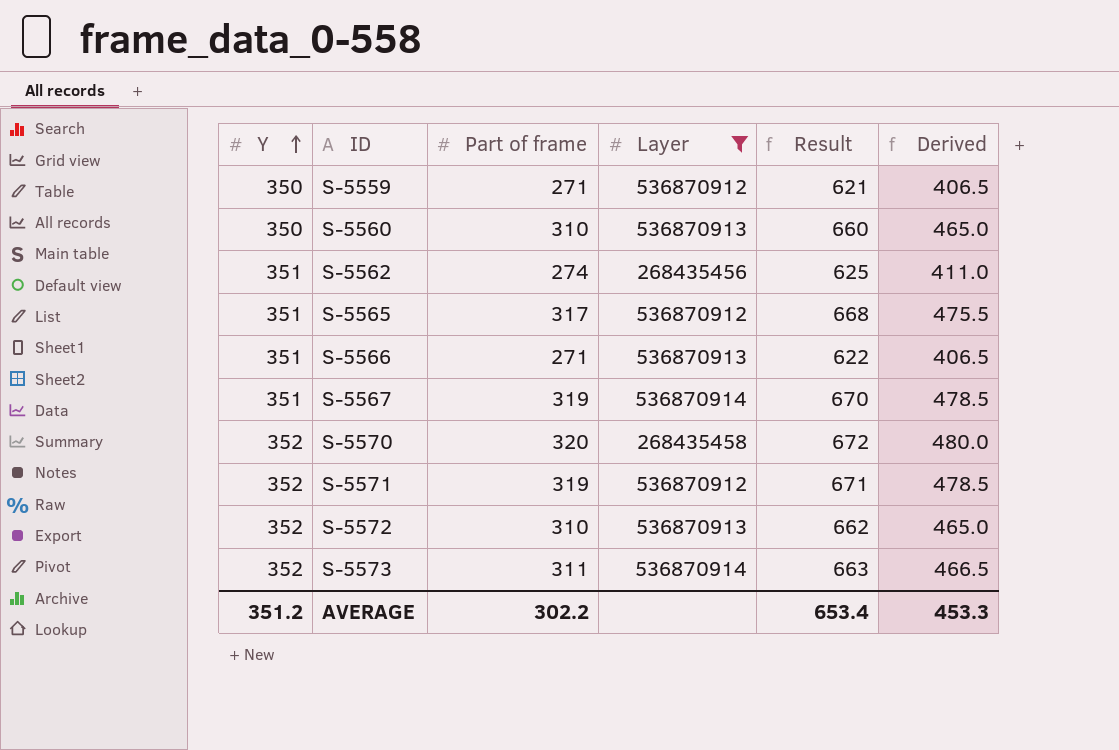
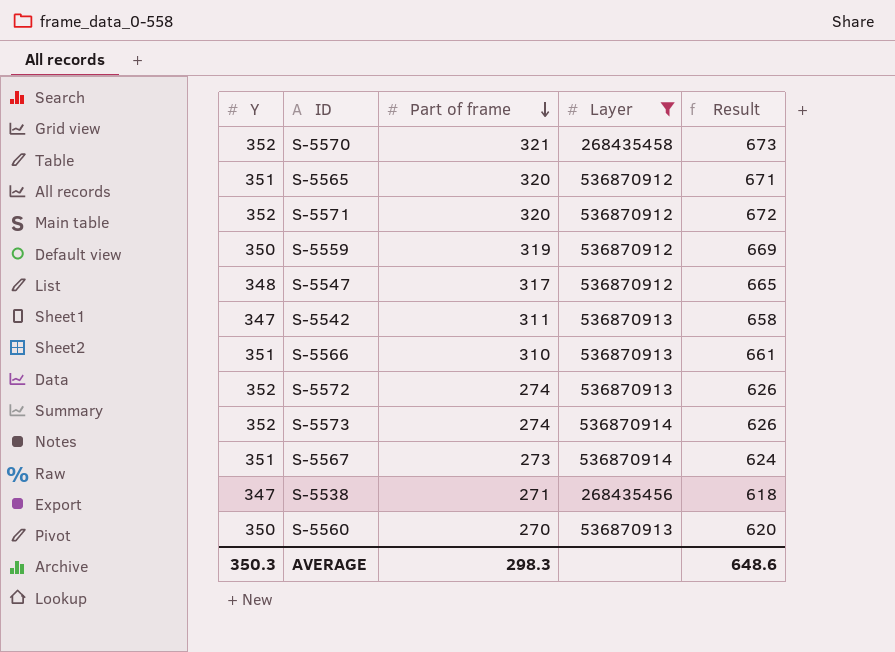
row order: Y ascending -> Part of frame descending
column Derived | formula: [Part of frame] * 1.5 -> none
row S-5562: 351 | 274 | 268435456 | 625 | 411.0 -> none
S-5570 | Part of frame: 320 -> 321
S-5570 | Result: 672 -> 673
S-5565 | Part of frame: 317 -> 320
S-5565 | Result: 668 -> 671
S-5571 | Part of frame: 319 -> 320
S-5571 | Result: 671 -> 672
S-5559 | Part of frame: 271 -> 319
S-5559 | Result: 621 -> 669
row S-5547: none -> 348 | 317 | 536870912 | 665
row S-5542: none -> 347 | 311 | 536870913 | 658
S-5566 | Part of frame: 271 -> 310
S-5566 | Result: 622 -> 661
S-5572 | Part of frame: 310 -> 274
S-5572 | Result: 662 -> 626
S-5573 | Part of frame: 311 -> 274
S-5573 | Result: 663 -> 626
S-5567 | Part of frame: 319 -> 273
S-5567 | Result: 670 -> 624
row S-5538: none -> 347 | 271 | 268435456 | 618
S-5560 | Part of frame: 310 -> 270
S-5560 | Result: 660 -> 620
AVERAGE | Y: 351.2 -> 350.3
AVERAGE | Part of frame: 302.2 -> 298.3
AVERAGE | Result: 653.4 -> 648.6

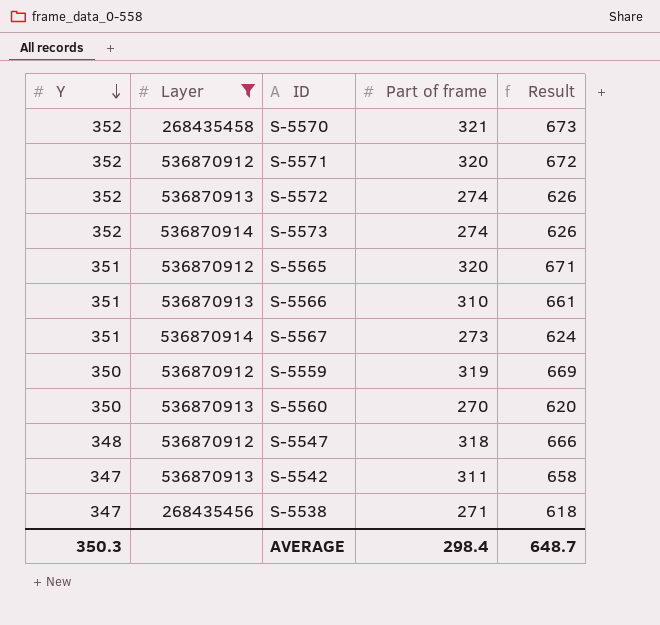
row order: Part of frame descending -> Y descending
column Layer | position: 4 -> 2
S-5547 | Part of frame: 317 -> 318
S-5547 | Result: 665 -> 666
AVERAGE | Part of frame: 298.3 -> 298.4
AVERAGE | Result: 648.6 -> 648.7

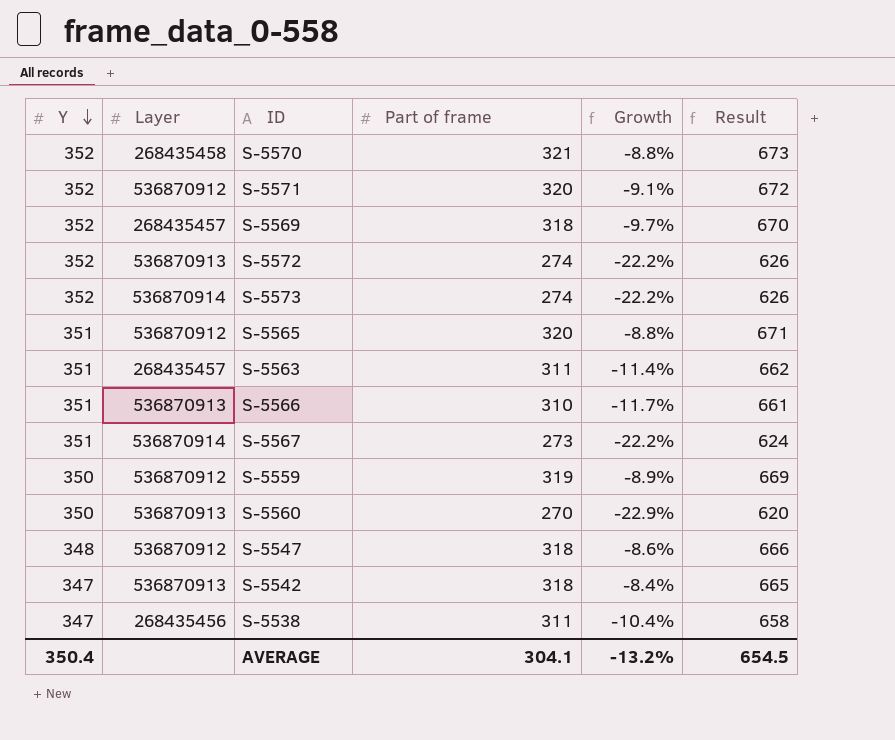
filter: Layer != 268435457 -> none
column Growth | formula: none -> ([Part of frame] - [Y]) / [Y]
S-5542 | Part of frame: 311 -> 318
S-5542 | Result: 658 -> 665
S-5538 | Part of frame: 271 -> 311
S-5538 | Result: 618 -> 658
AVERAGE | Y: 350.3 -> 350.4
AVERAGE | Part of frame: 298.4 -> 304.1
AVERAGE | Result: 648.7 -> 654.5

